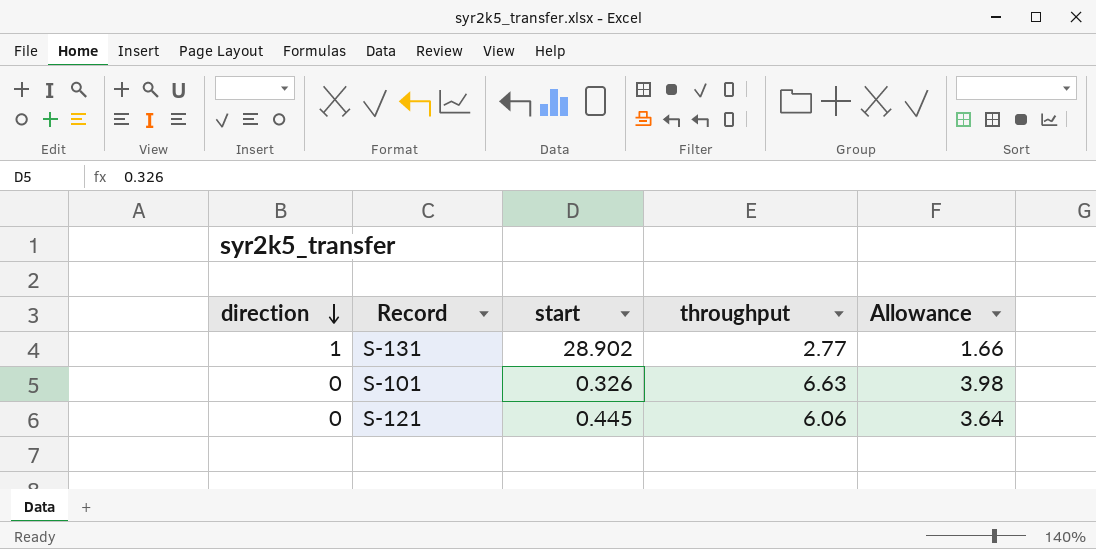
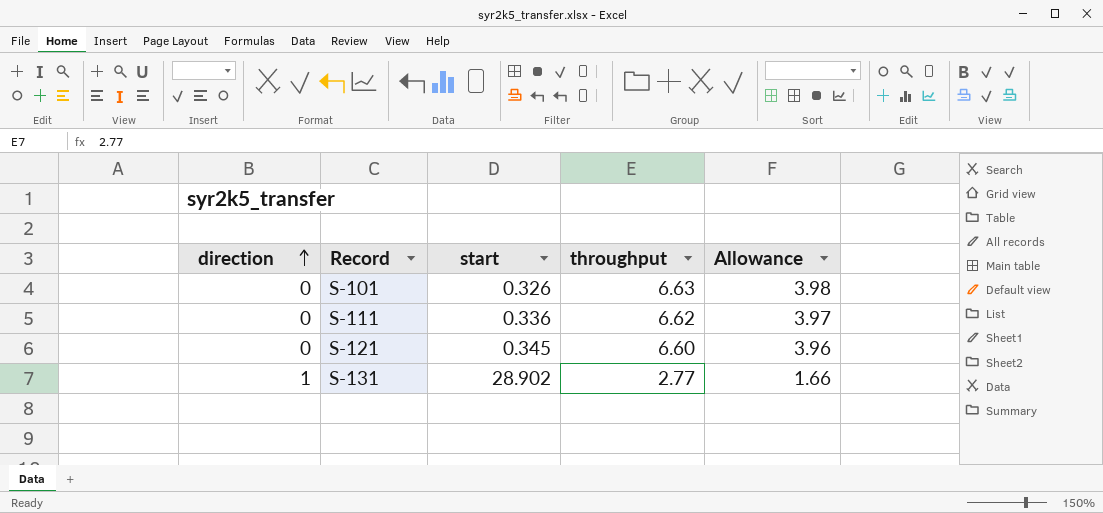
row order: direction descending -> direction ascending
row S-111: none -> 0 | 0.336 | 6.62 | 3.97
S-121 | start: 0.445 -> 0.345
S-121 | throughput: 6.06 -> 6.60
S-121 | Allowance: 3.64 -> 3.96

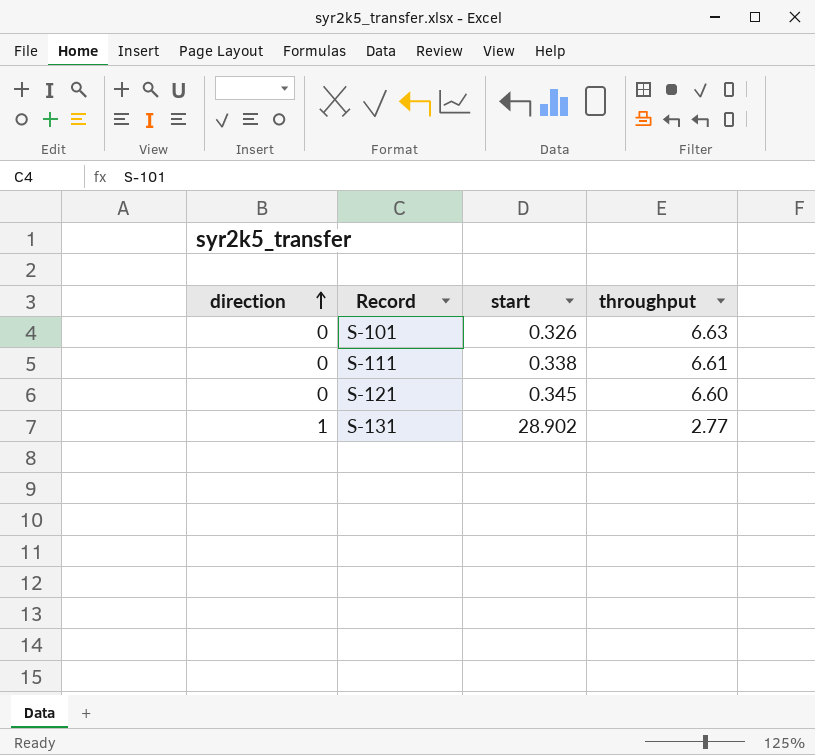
column Allowance | formula: [throughput] * 0.6 -> none
S-111 | start: 0.336 -> 0.338
S-111 | throughput: 6.62 -> 6.61

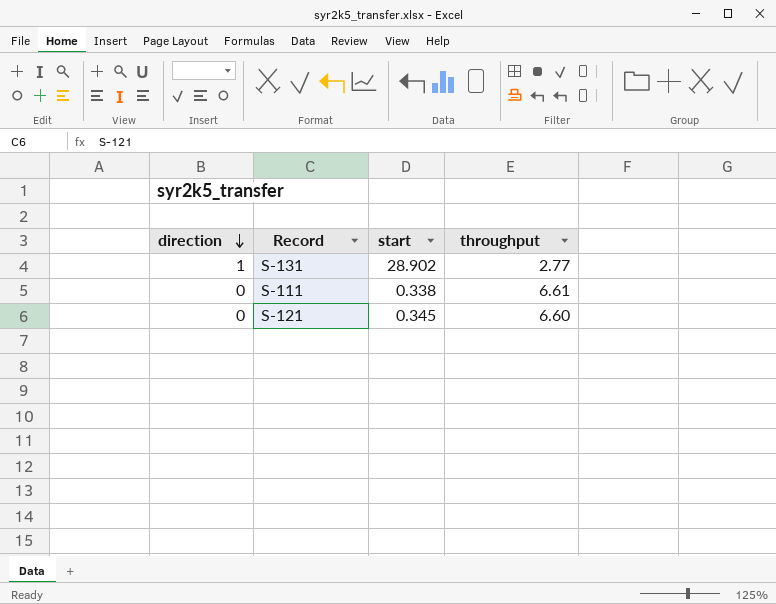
row order: direction ascending -> direction descending
row S-101: 0 | 0.326 | 6.63 -> none

